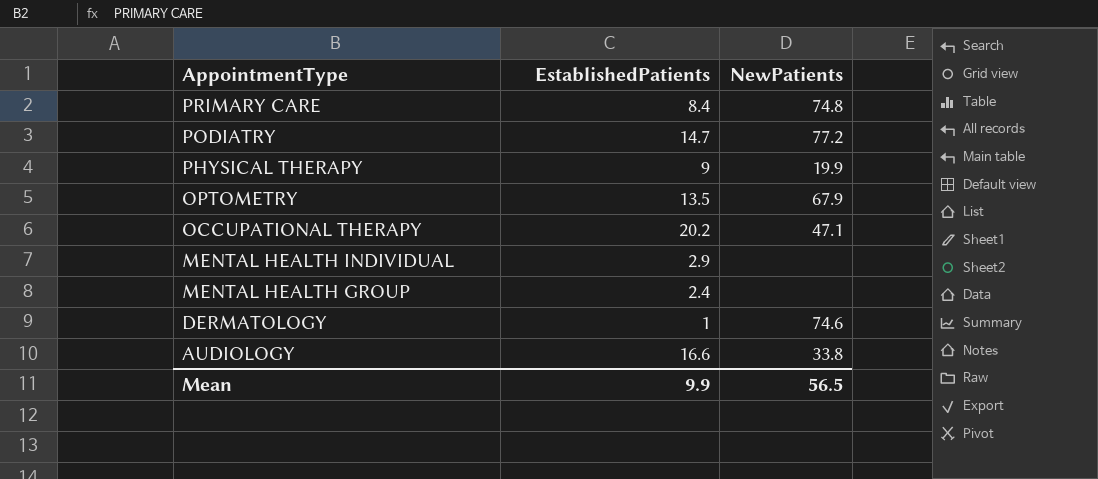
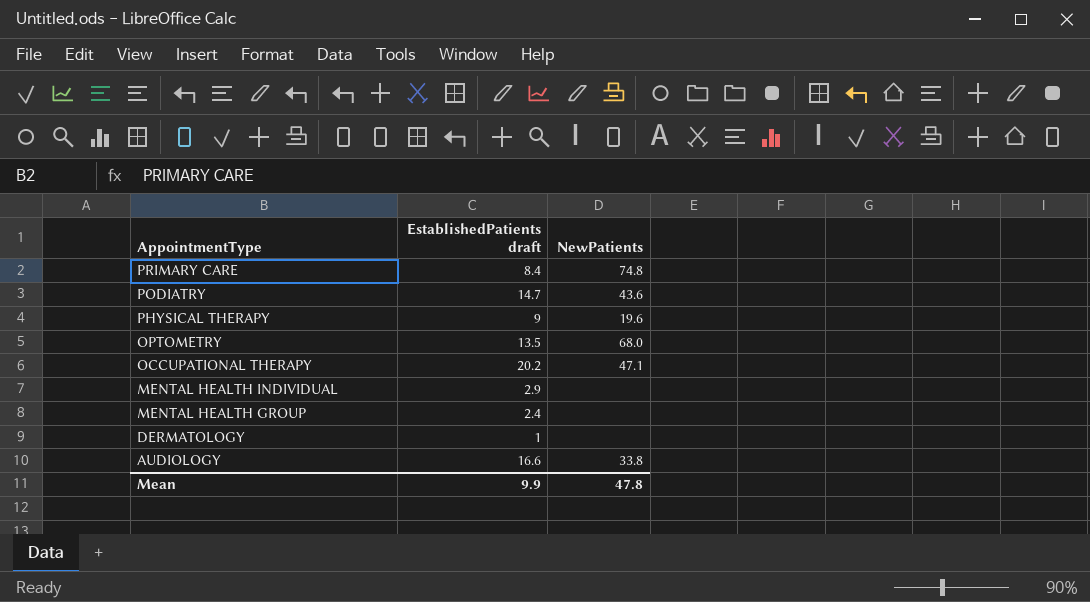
column name: EstablishedPatients -> EstablishedPatients draft
PODIATRY | NewPatients: 77.2 -> 43.6
PHYSICAL THERAPY | NewPatients: 19.9 -> 19.6
OPTOMETRY | NewPatients: 67.9 -> 68.0
DERMATOLOGY | NewPatients: 74.6 -> none
Mean | NewPatients: 56.5 -> 47.8

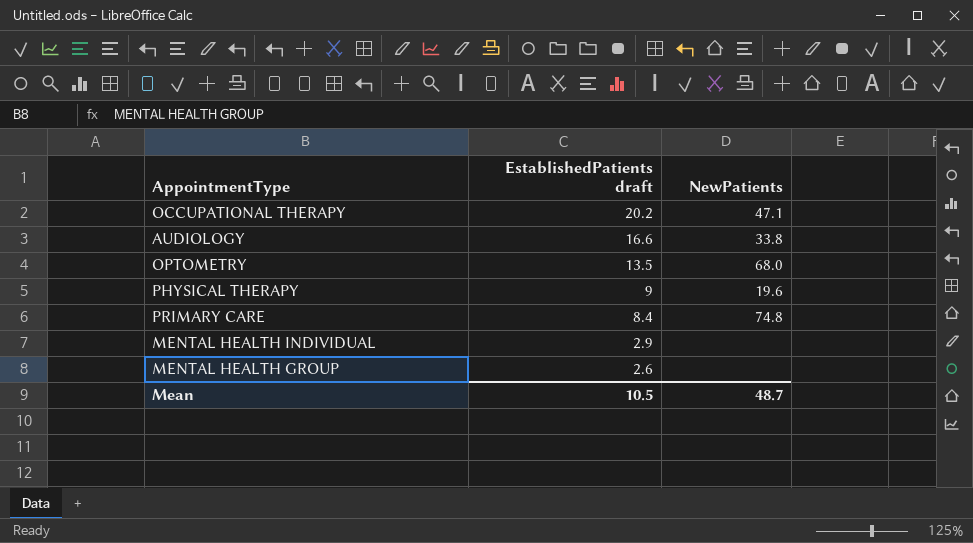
row order: AppointmentType descending -> EstablishedPatients draft descending
row PODIATRY: 14.7 | 43.6 -> none
row DERMATOLOGY: 1 | none -> none
MENTAL HEALTH GROUP | EstablishedPatients draft: 2.4 -> 2.6
Mean | EstablishedPatients draft: 9.9 -> 10.5
Mean | NewPatients: 47.8 -> 48.7

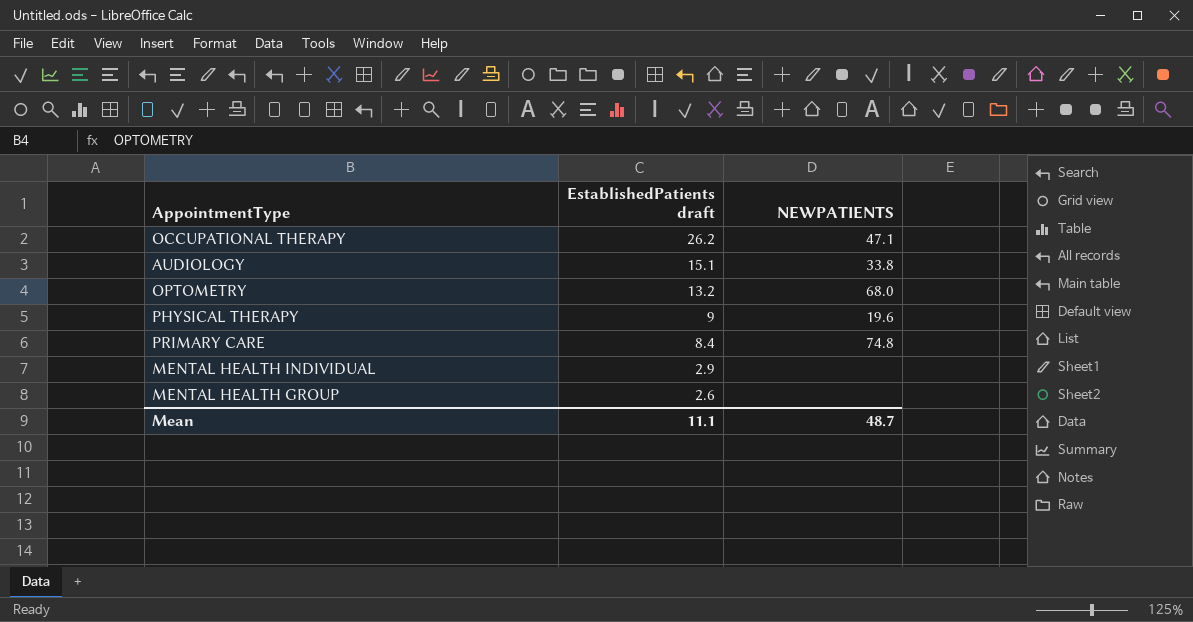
column name: NewPatients -> NEWPATIENTS
OCCUPATIONAL THERAPY | EstablishedPatients draft: 20.2 -> 26.2
AUDIOLOGY | EstablishedPatients draft: 16.6 -> 15.1
OPTOMETRY | EstablishedPatients draft: 13.5 -> 13.2
Mean | EstablishedPatients draft: 10.5 -> 11.1

